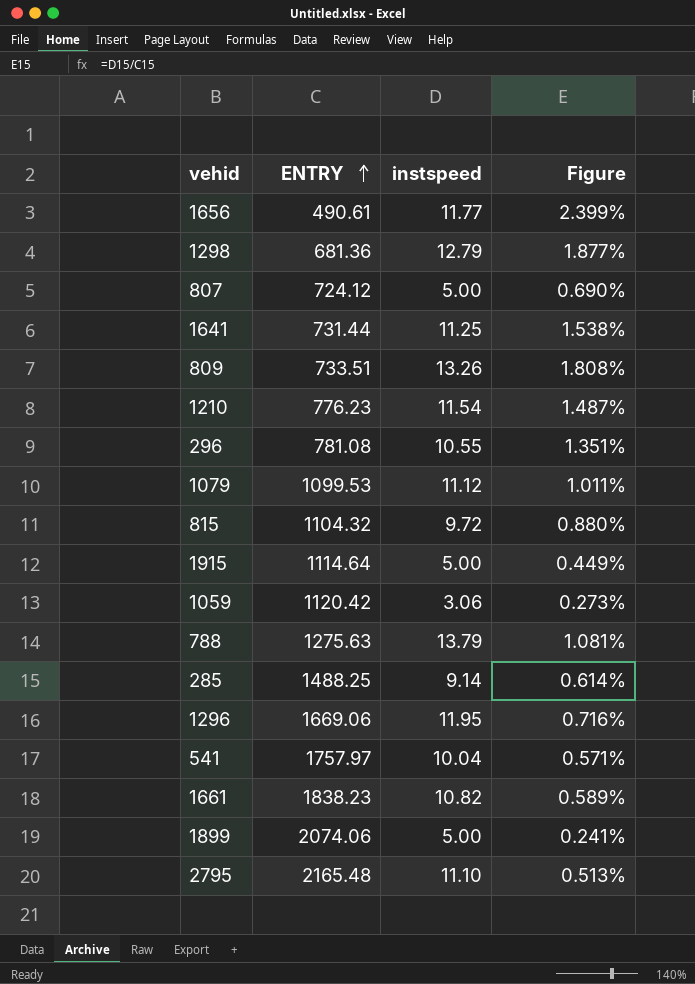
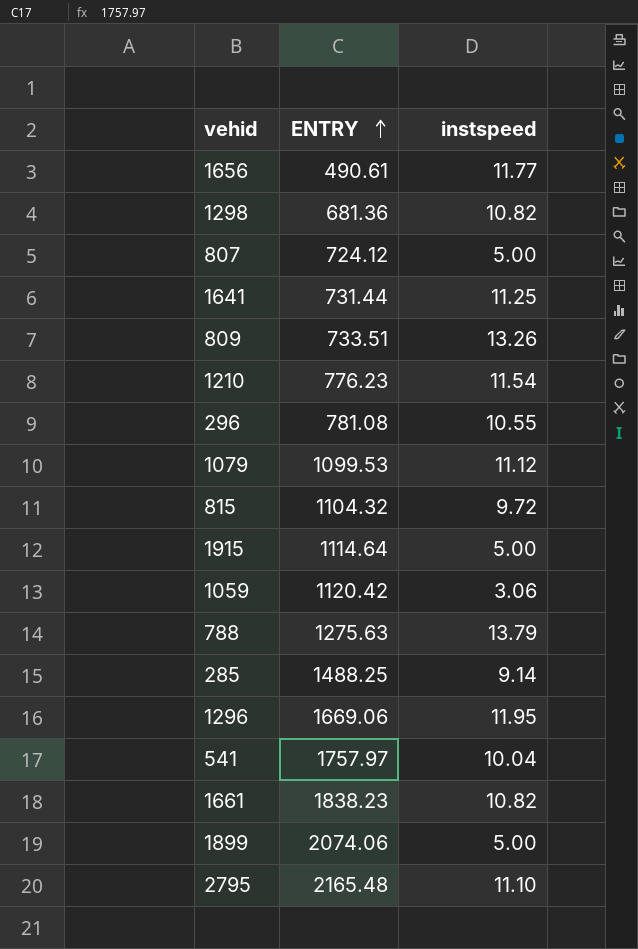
column Figure | formula: [instspeed] / [ENTRY] -> none
1298 | instspeed: 12.79 -> 10.82

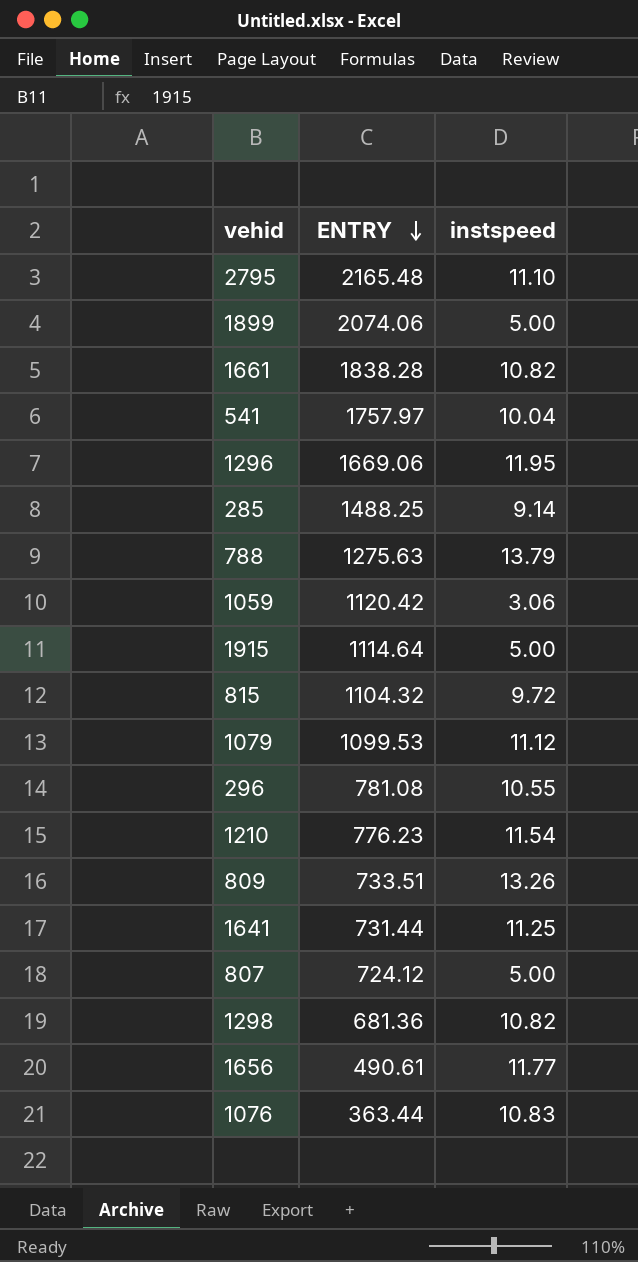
row order: ENTRY ascending -> ENTRY descending
1661 | ENTRY: 1838.23 -> 1838.28
row 1076: none -> 363.44 | 10.83

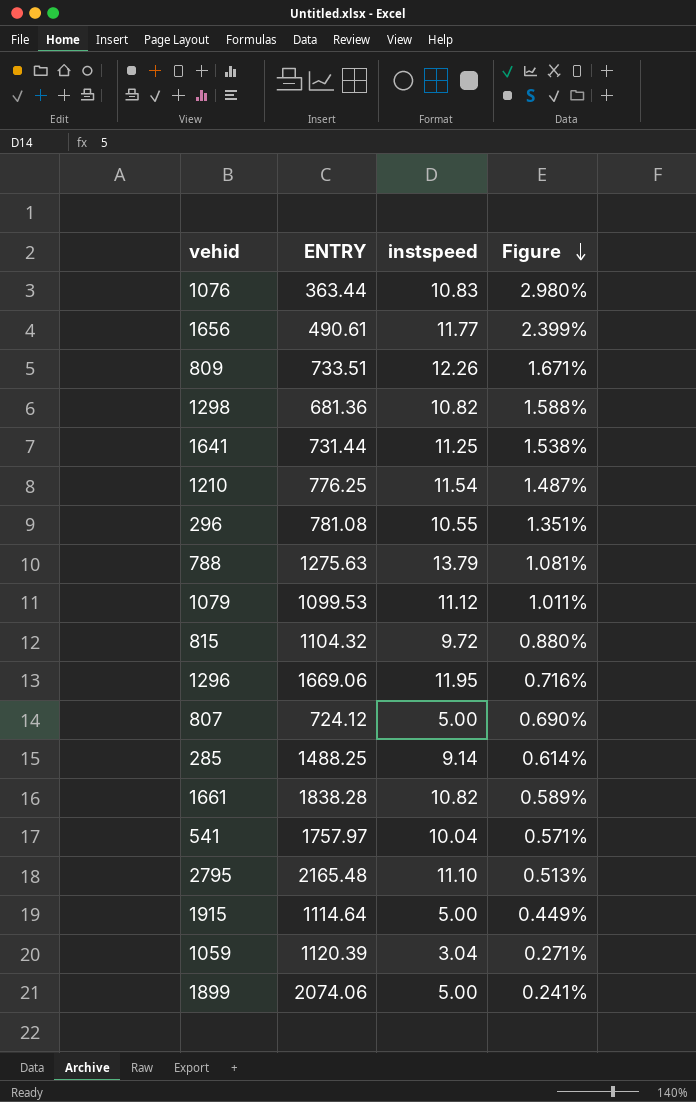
row order: ENTRY descending -> Figure descending
column Figure | formula: none -> [instspeed] / [ENTRY]
809 | instspeed: 13.26 -> 12.26
1210 | ENTRY: 776.23 -> 776.25
1059 | ENTRY: 1120.42 -> 1120.39
1059 | instspeed: 3.06 -> 3.04

